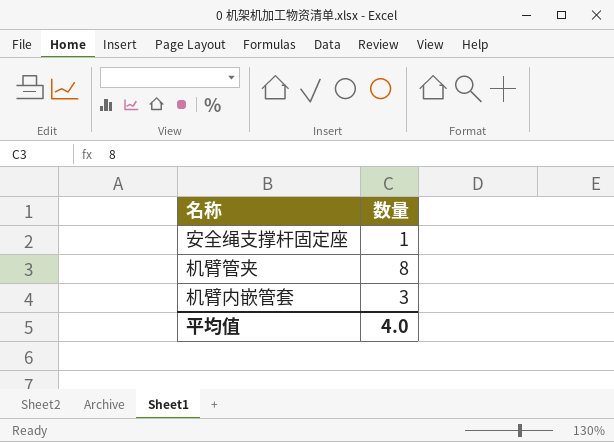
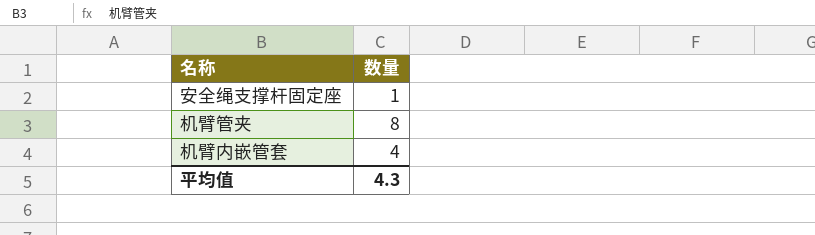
机臂内嵌管套 | 数量: 3 -> 4
平均值 | 数量: 4.0 -> 4.3

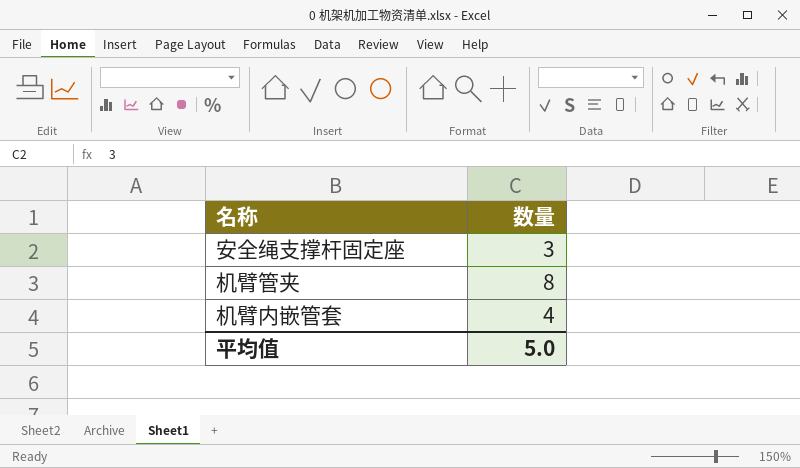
安全绳支撑杆固定座 | 数量: 1 -> 3
平均值 | 数量: 4.3 -> 5.0

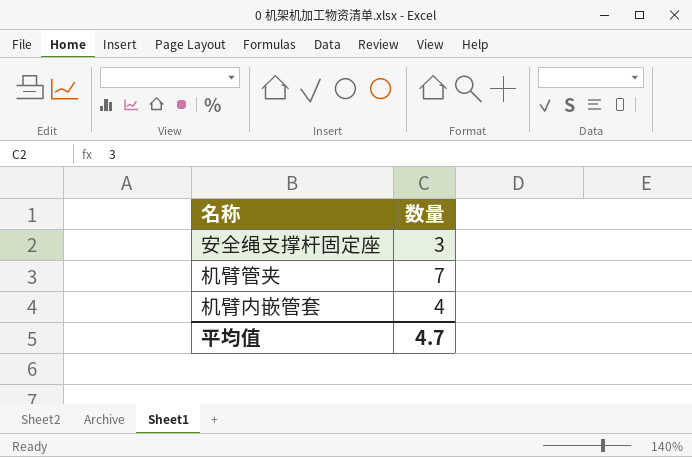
机臂管夹 | 数量: 8 -> 7
平均值 | 数量: 5.0 -> 4.7

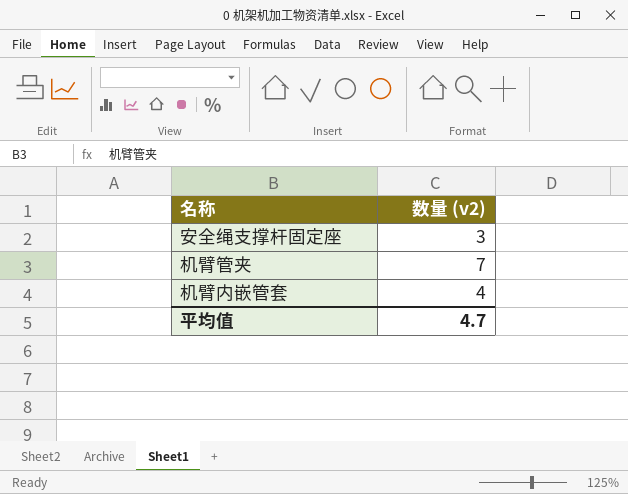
column name: 数量 -> 数量 (v2)

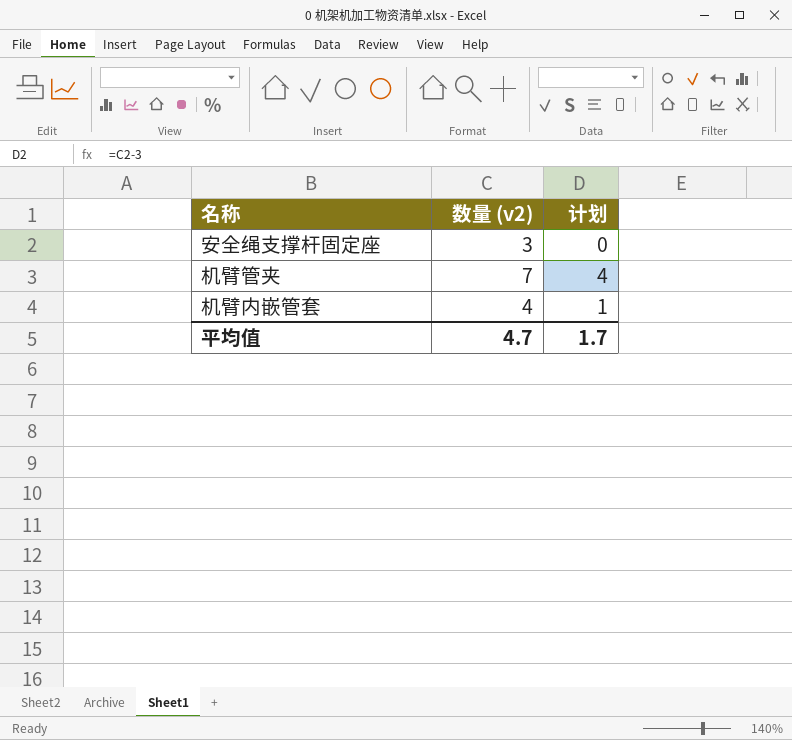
column 计划 | formula: none -> [数量 (v2)] - 3

